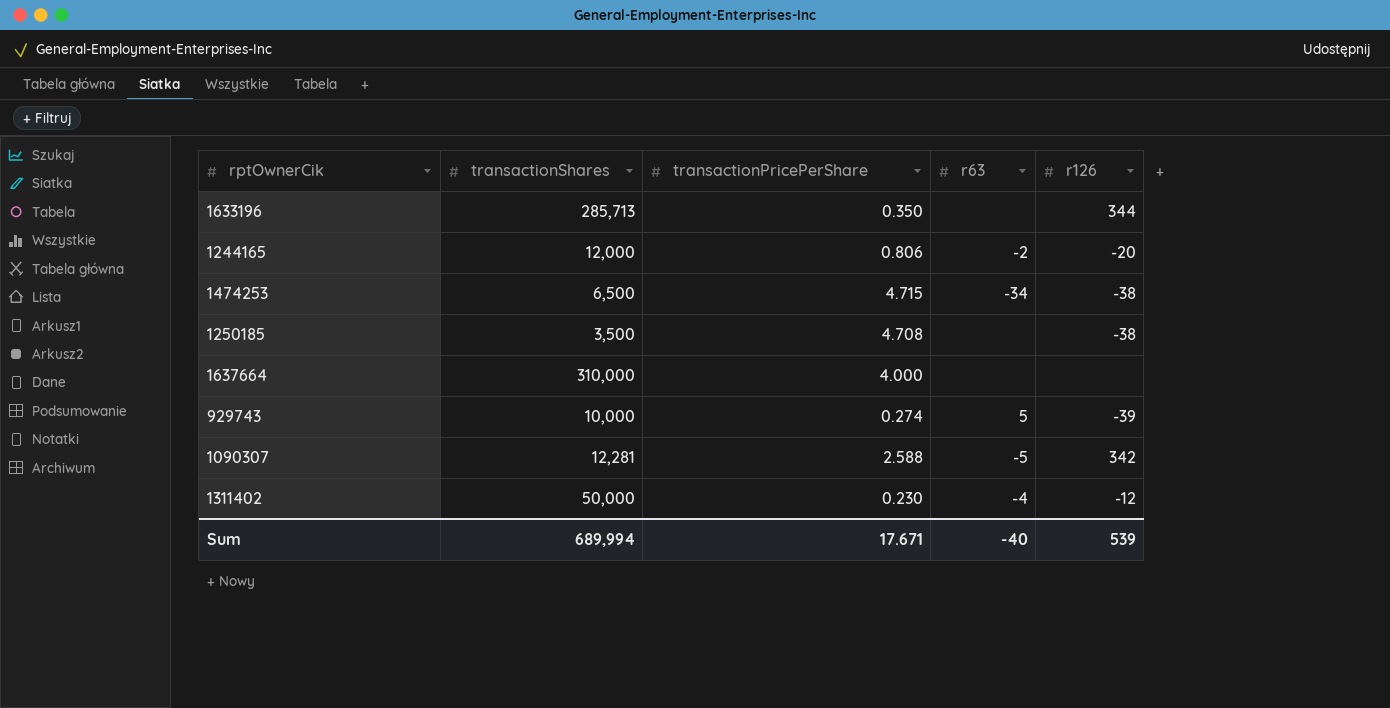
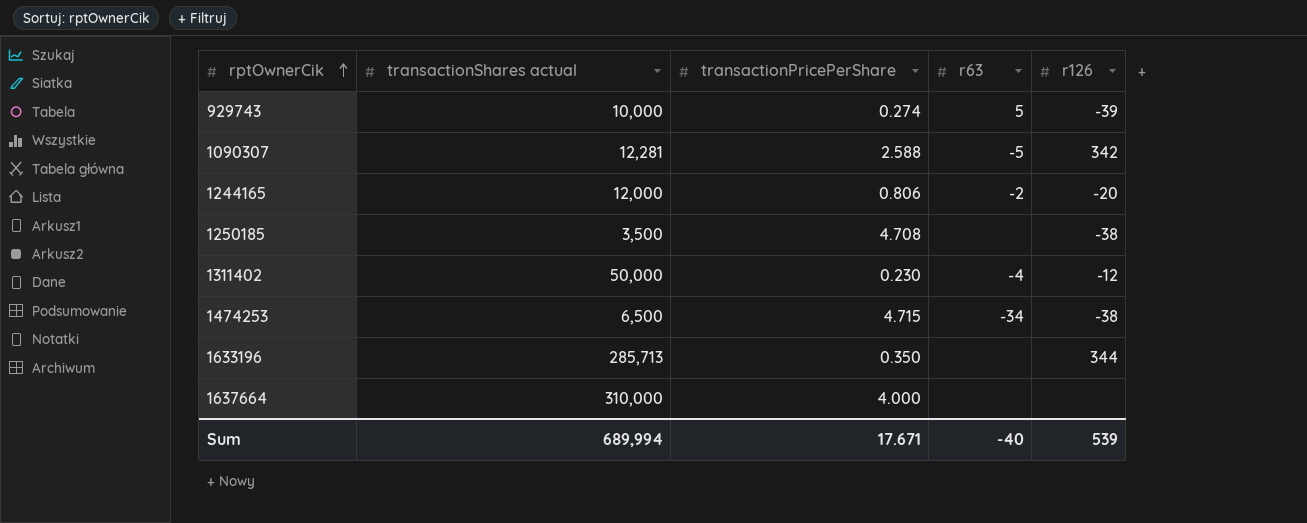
row order: none -> rptOwnerCik ascending
column name: transactionShares -> transactionShares actual

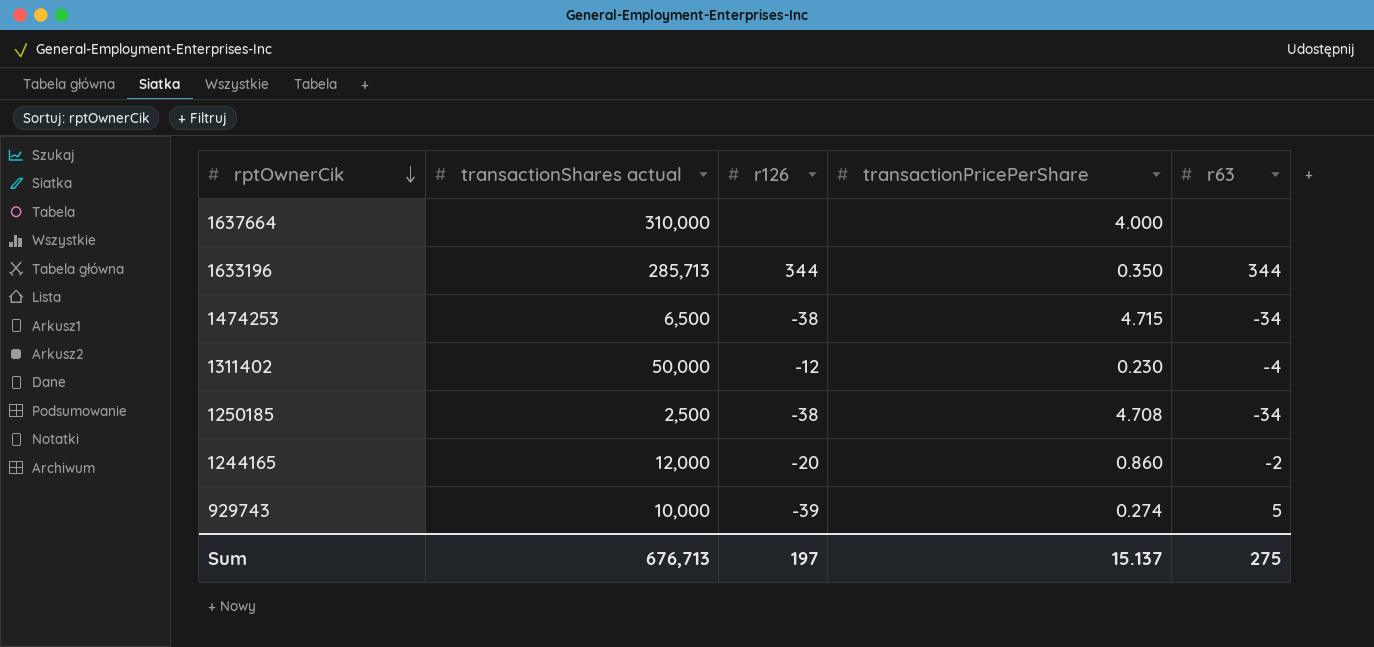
row order: rptOwnerCik ascending -> rptOwnerCik descending
column r126 | position: 5 -> 3
row 1090307: 12,281 | 2.588 | -5 | 342 -> none
1633196 | r63: none -> 344
1250185 | transactionShares actual: 3,500 -> 2,500
1250185 | r63: none -> -34
1244165 | transactionPricePerShare: 0.806 -> 0.860
Sum | transactionShares actual: 689,994 -> 676,713
Sum | r126: 539 -> 197
Sum | transactionPricePerShare: 17.671 -> 15.137
Sum | r63: -40 -> 275

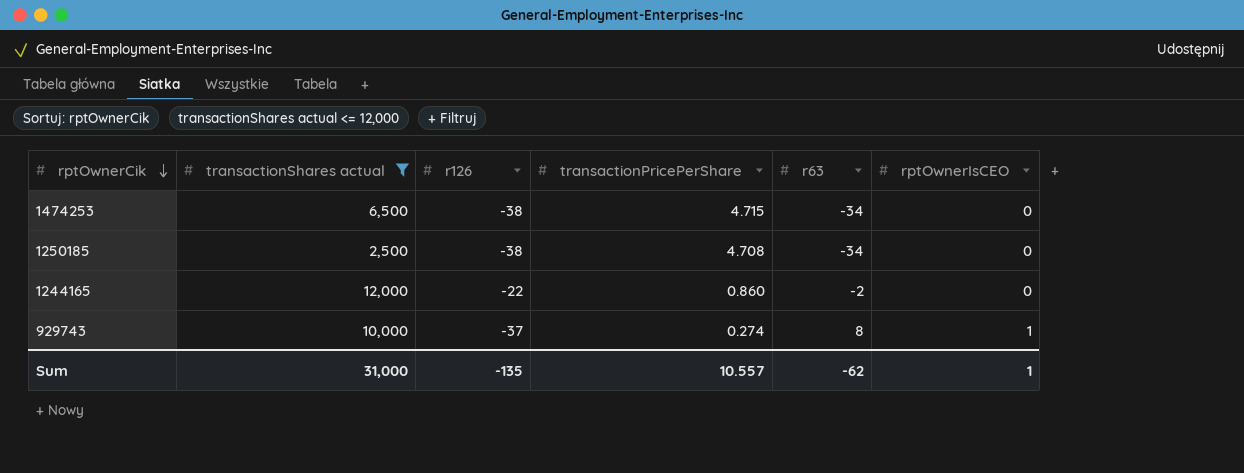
filter: none -> transactionShares actual <= 12,000
column rptOwnerIsCEO | position: none -> 6
1244165 | r126: -20 -> -22
929743 | r126: -39 -> -37
929743 | r63: 5 -> 8
Sum | transactionShares actual: 676,713 -> 31,000
Sum | r126: 197 -> -135
Sum | transactionPricePerShare: 15.137 -> 10.557
Sum | r63: 275 -> -62

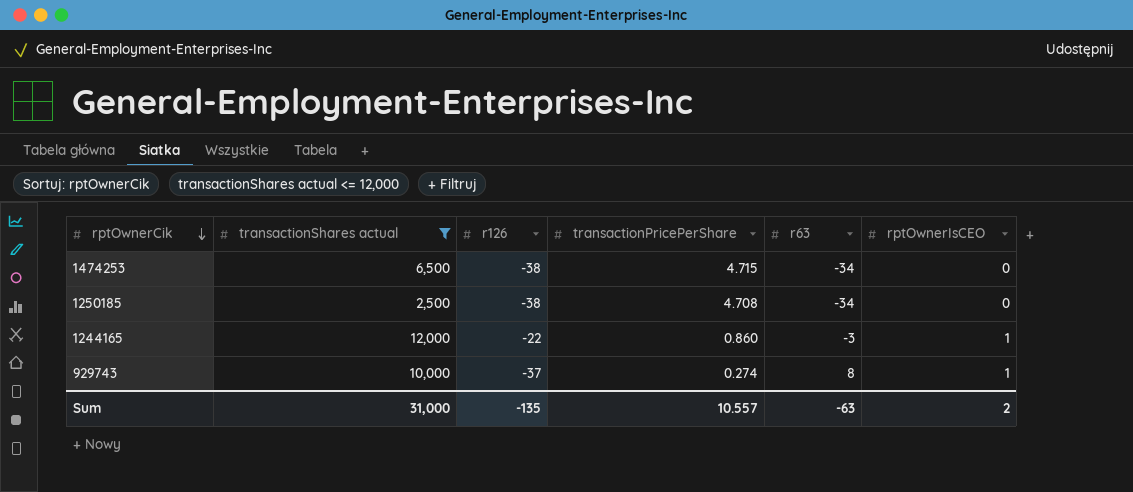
1244165 | r63: -2 -> -3
1244165 | rptOwnerIsCEO: 0 -> 1
Sum | r63: -62 -> -63
Sum | rptOwnerIsCEO: 1 -> 2

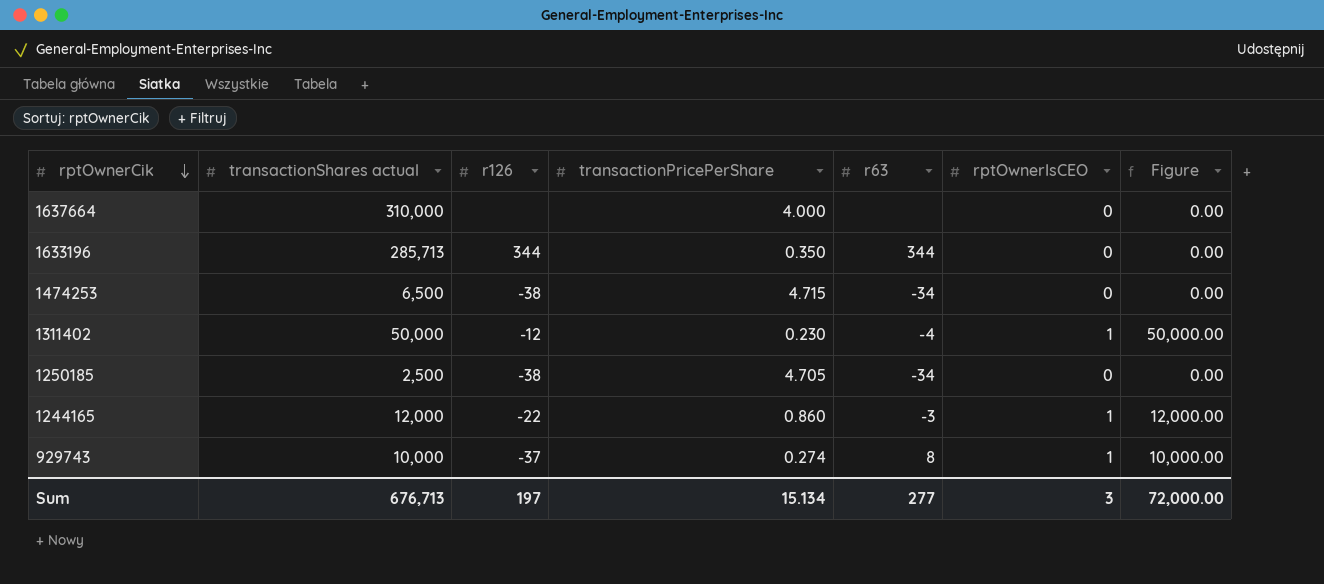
filter: transactionShares actual <= 12,000 -> none
column Figure | formula: none -> [transactionShares actual] * [rptOwnerIsCEO]
1250185 | transactionPricePerShare: 4.708 -> 4.705
Sum | transactionShares actual: 31,000 -> 676,713
Sum | r126: -135 -> 197
Sum | transactionPricePerShare: 10.557 -> 15.134
Sum | r63: -63 -> 277
Sum | rptOwnerIsCEO: 2 -> 3

